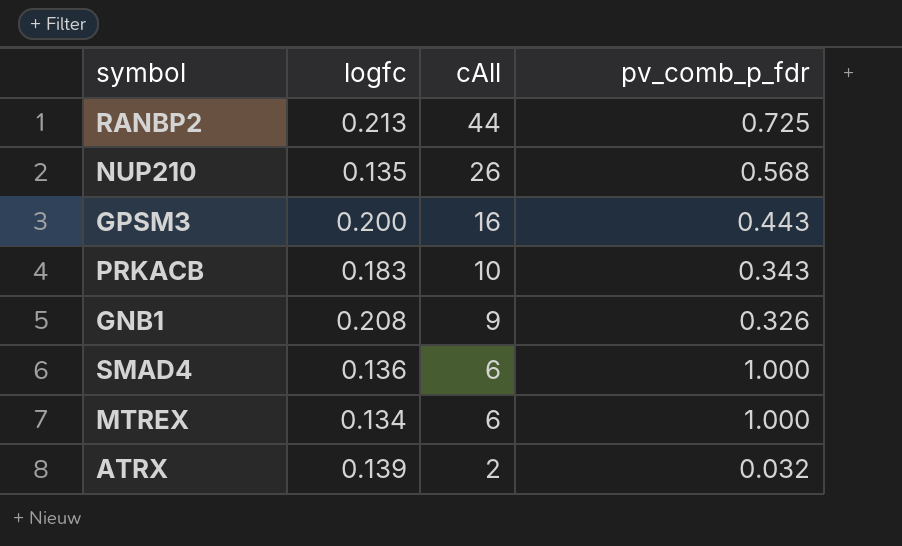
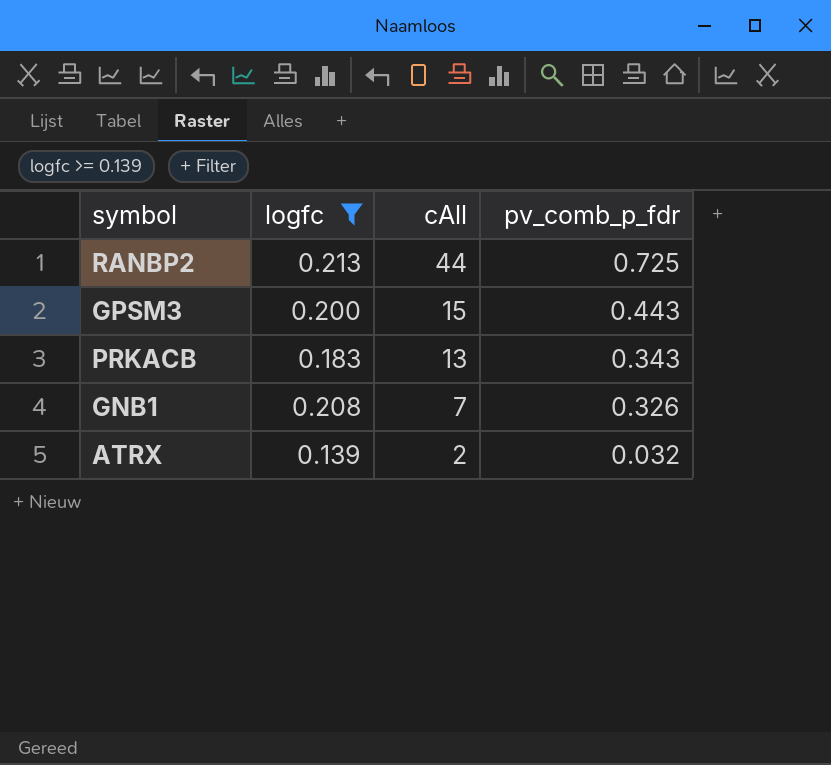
filter: none -> logfc >= 0.139
GPSM3 | cAll: 16 -> 15
PRKACB | cAll: 10 -> 13
GNB1 | cAll: 9 -> 7

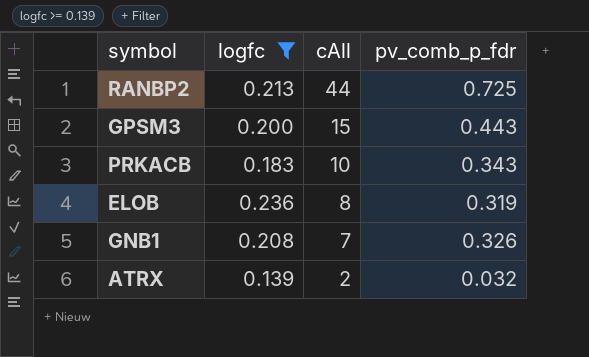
PRKACB | cAll: 13 -> 10
row ELOB: none -> 0.236 | 8 | 0.319

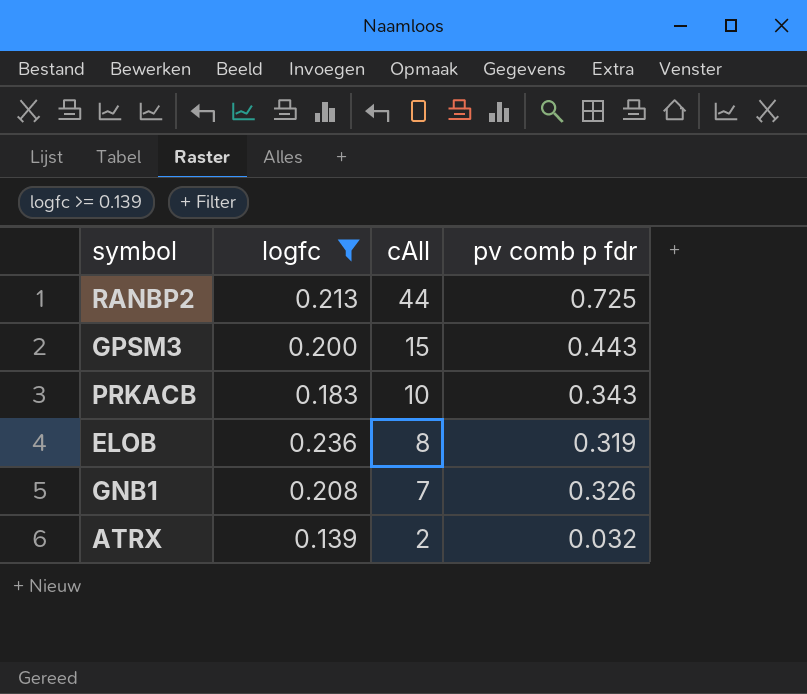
column name: pv_comb_p_fdr -> pv comb p fdr

